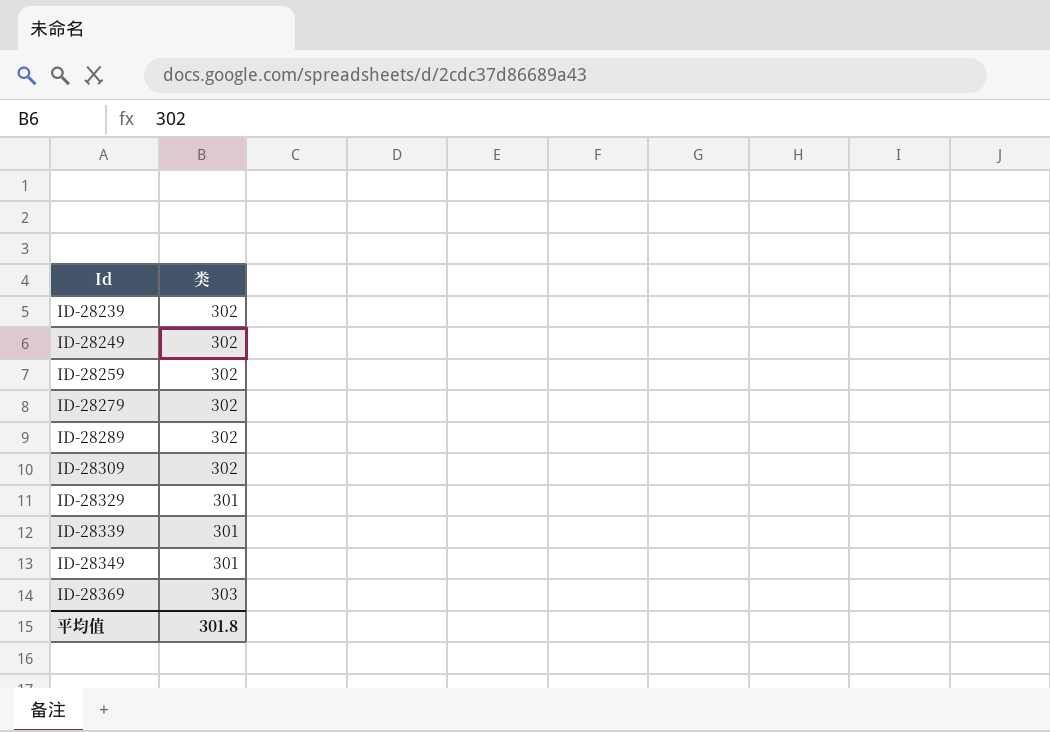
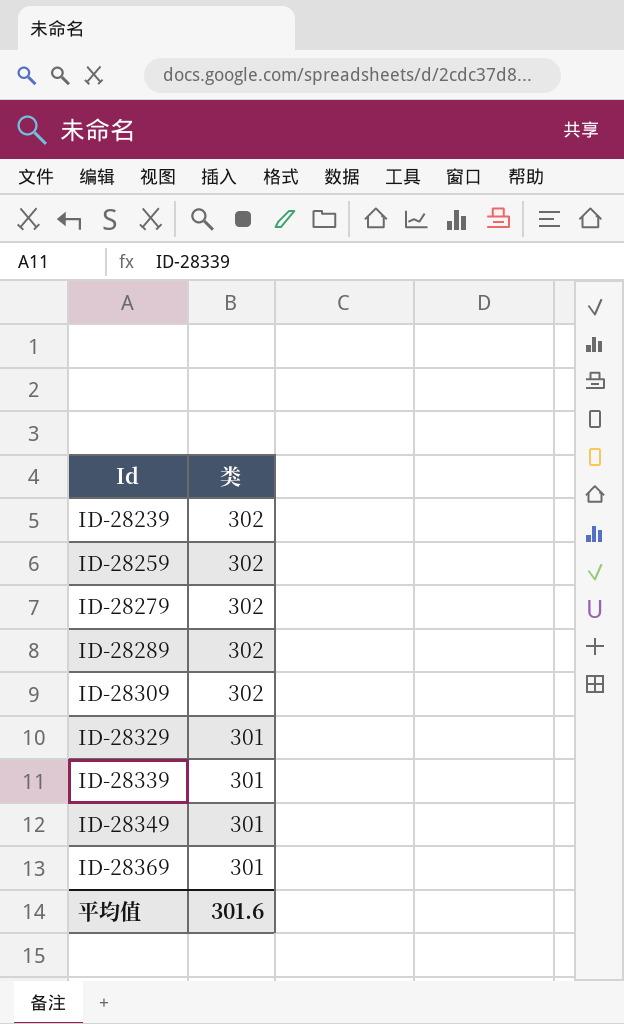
row ID-28249: 302 -> none
ID-28369 | 类: 303 -> 301
平均值 | 类: 301.8 -> 301.6

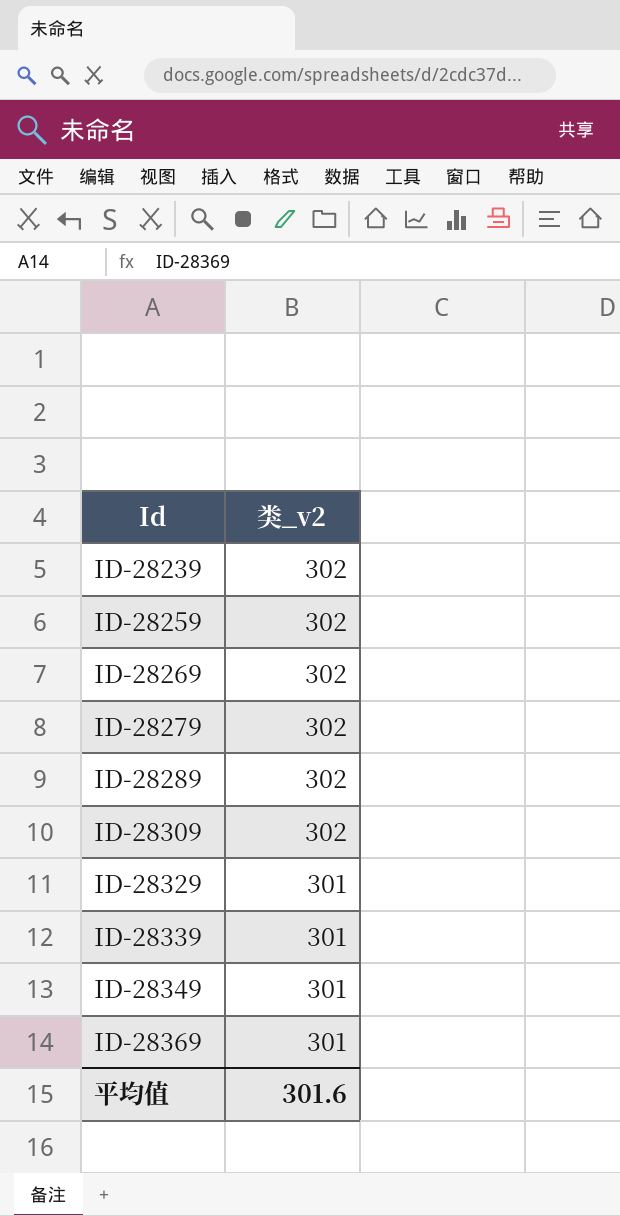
column name: 类 -> 类_v2
row ID-28269: none -> 302

